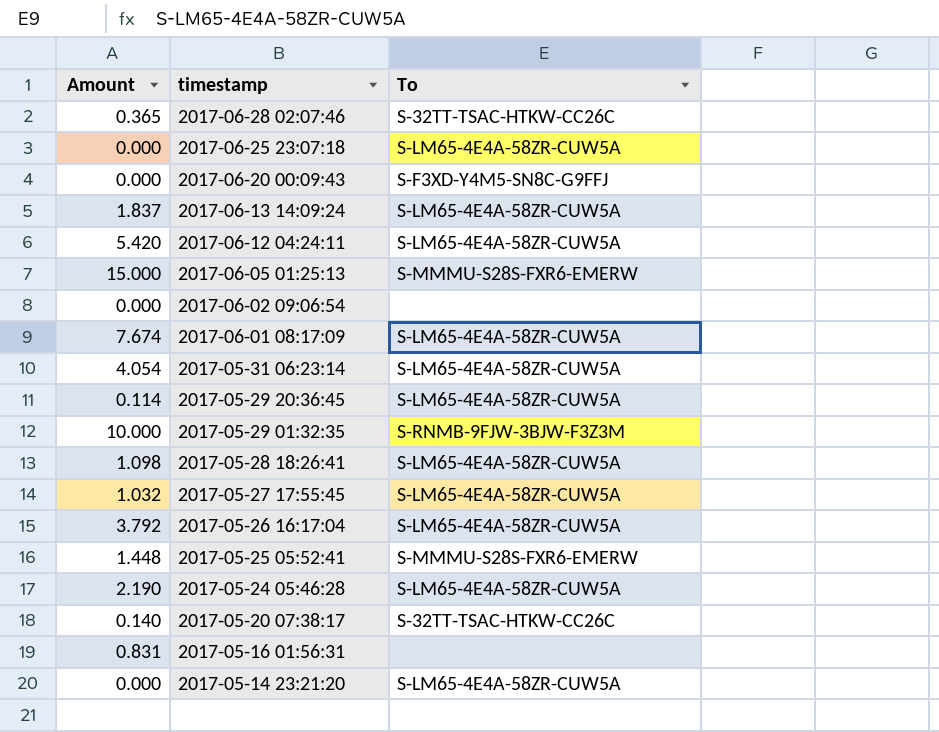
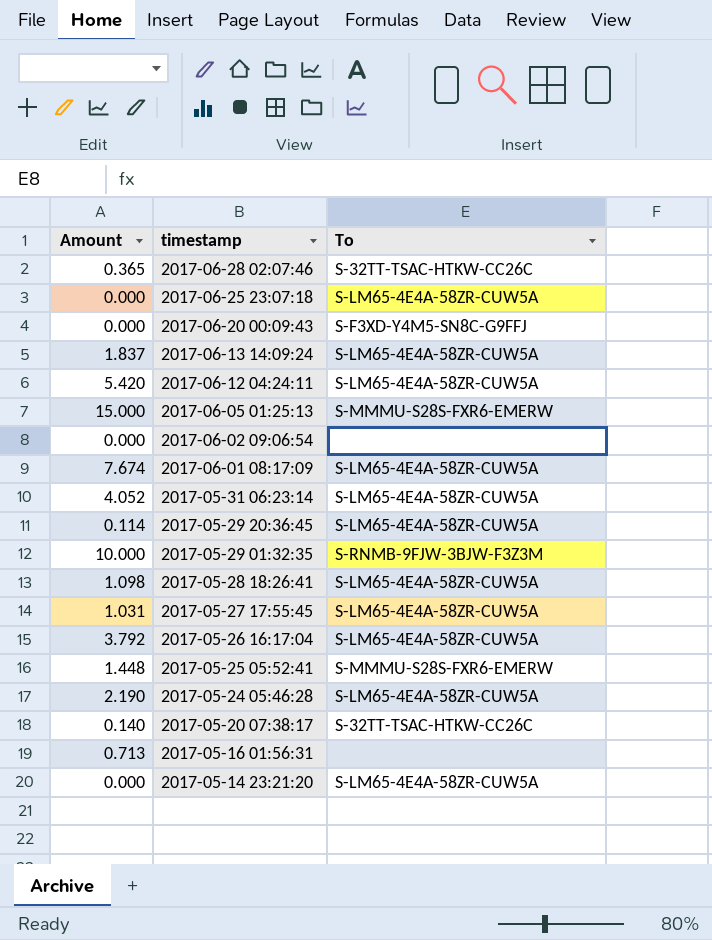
2017-05-31 06:23:14 | Amount: 4.054 -> 4.052
2017-05-27 17:55:45 | Amount: 1.032 -> 1.031
2017-05-16 01:56:31 | Amount: 0.831 -> 0.713

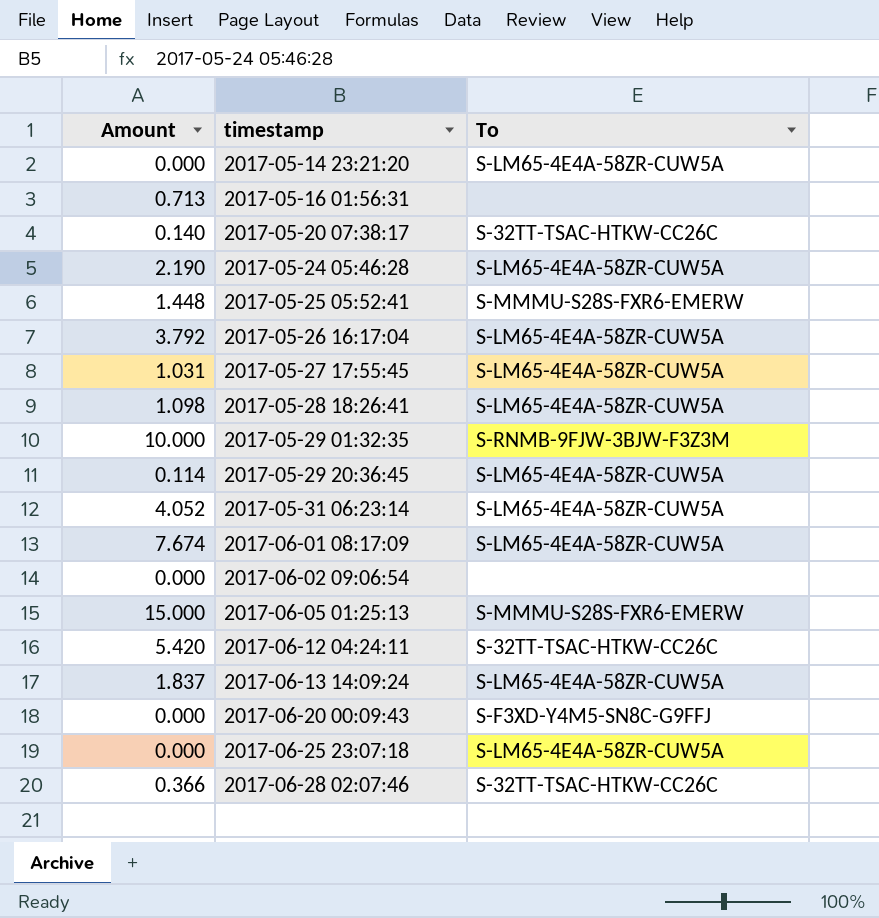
row order: timestamp descending -> timestamp ascending
2017-06-12 04:24:11 | To: S-LM65-4E4A-58ZR-CUW5A -> S-32TT-TSAC-HTKW-CC26C
2017-06-28 02:07:46 | Amount: 0.365 -> 0.366

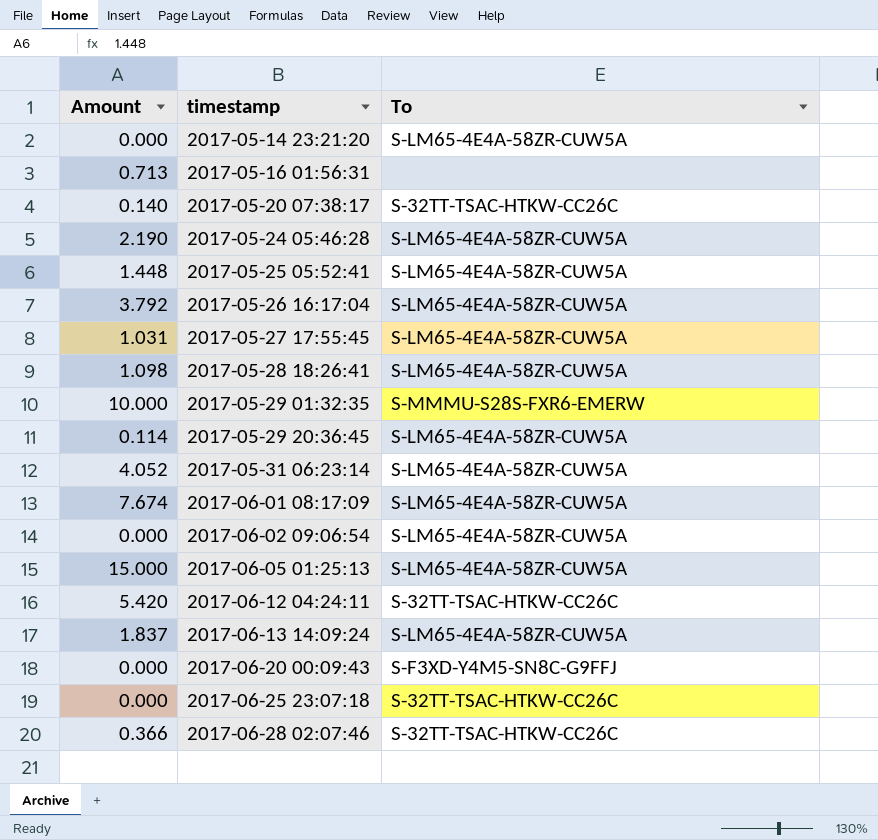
2017-05-25 05:52:41 | To: S-MMMU-S28S-FXR6-EMERW -> S-LM65-4E4A-58ZR-CUW5A
2017-05-29 01:32:35 | To: S-RNMB-9FJW-3BJW-F3Z3M -> S-MMMU-S28S-FXR6-EMERW
2017-06-02 09:06:54 | To: none -> S-LM65-4E4A-58ZR-CUW5A
2017-06-05 01:25:13 | To: S-MMMU-S28S-FXR6-EMERW -> S-LM65-4E4A-58ZR-CUW5A
2017-06-25 23:07:18 | To: S-LM65-4E4A-58ZR-CUW5A -> S-32TT-TSAC-HTKW-CC26C

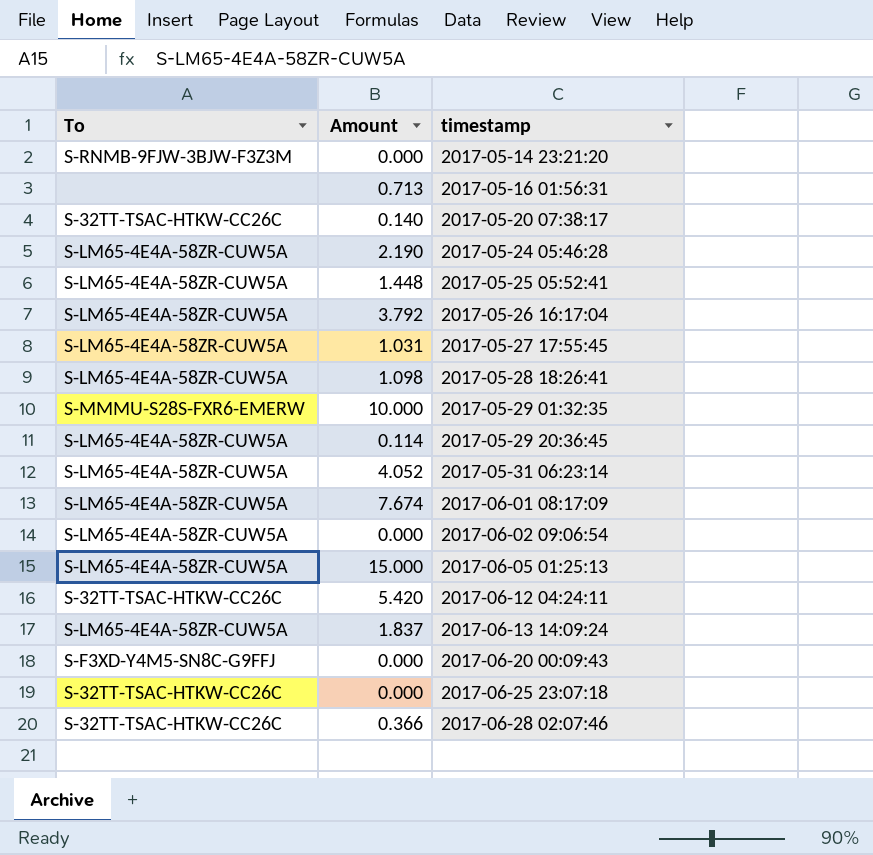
column To | position: 3 -> 1
2017-05-14 23:21:20 | To: S-LM65-4E4A-58ZR-CUW5A -> S-RNMB-9FJW-3BJW-F3Z3M

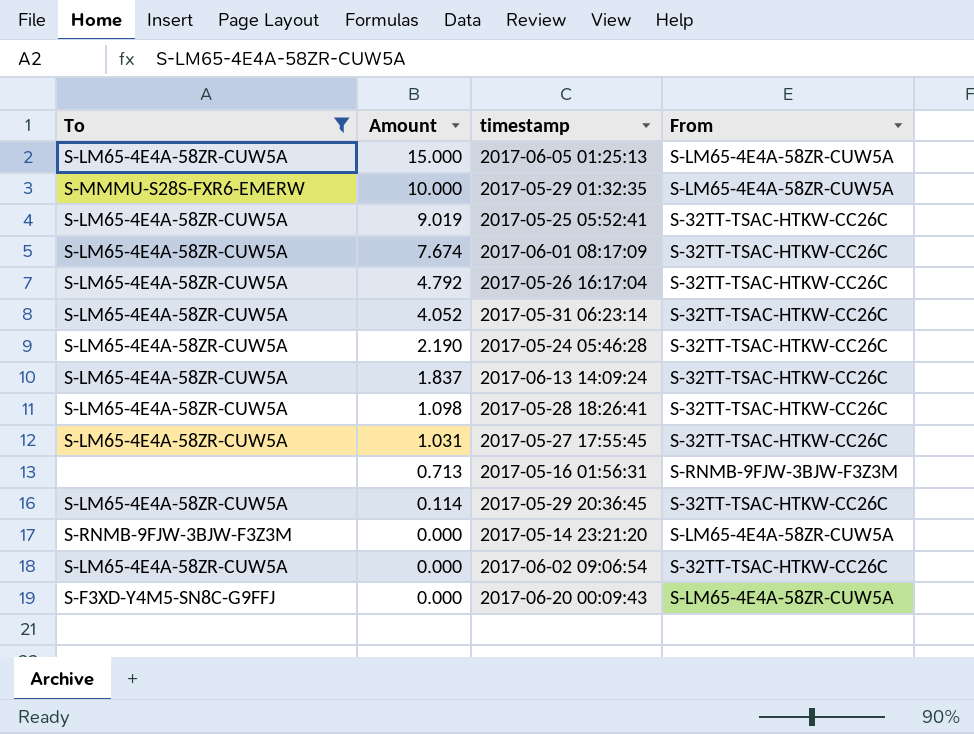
filter: none -> To != S-32TT-TSAC-HTKW-CC26C
row order: timestamp ascending -> Amount descending
column From | position: none -> 4
2017-05-25 05:52:41 | Amount: 1.448 -> 9.019
2017-05-26 16:17:04 | Amount: 3.792 -> 4.792

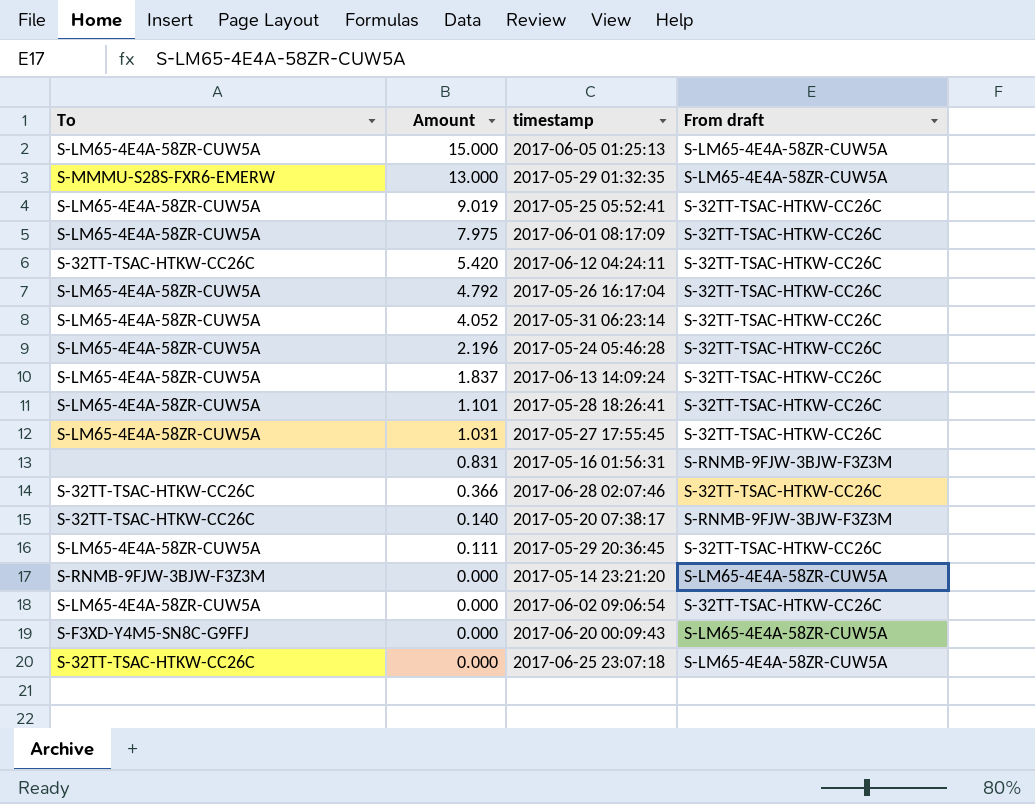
filter: To != S-32TT-TSAC-HTKW-CC26C -> none
column name: From -> From draft
2017-05-29 01:32:35 | Amount: 10.000 -> 13.000
2017-06-01 08:17:09 | Amount: 7.674 -> 7.975
2017-05-24 05:46:28 | Amount: 2.190 -> 2.196
2017-05-28 18:26:41 | Amount: 1.098 -> 1.101
2017-05-16 01:56:31 | Amount: 0.713 -> 0.831
2017-05-29 20:36:45 | Amount: 0.114 -> 0.111

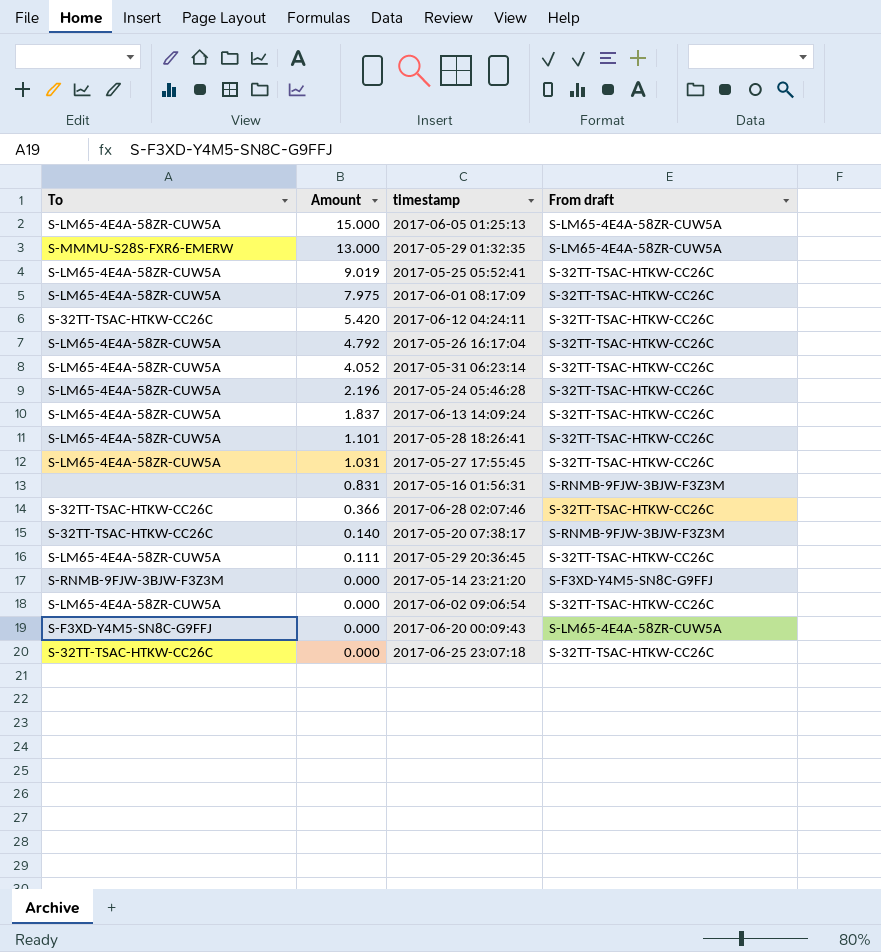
2017-05-14 23:21:20 | From draft: S-LM65-4E4A-58ZR-CUW5A -> S-F3XD-Y4M5-SN8C-G9FFJ
2017-06-25 23:07:18 | From draft: S-LM65-4E4A-58ZR-CUW5A -> S-32TT-TSAC-HTKW-CC26C

